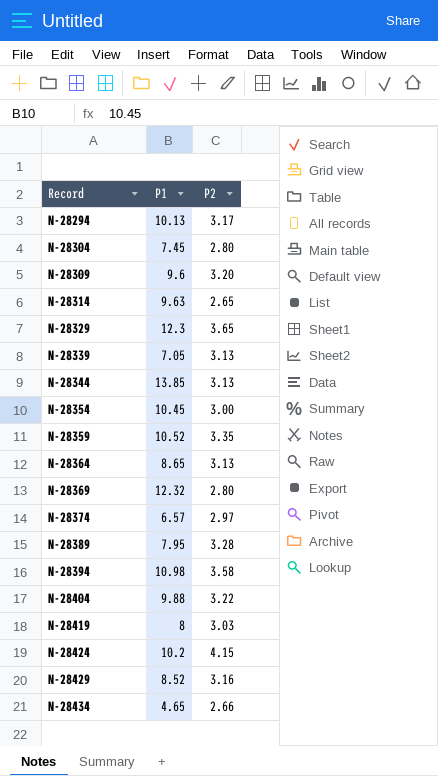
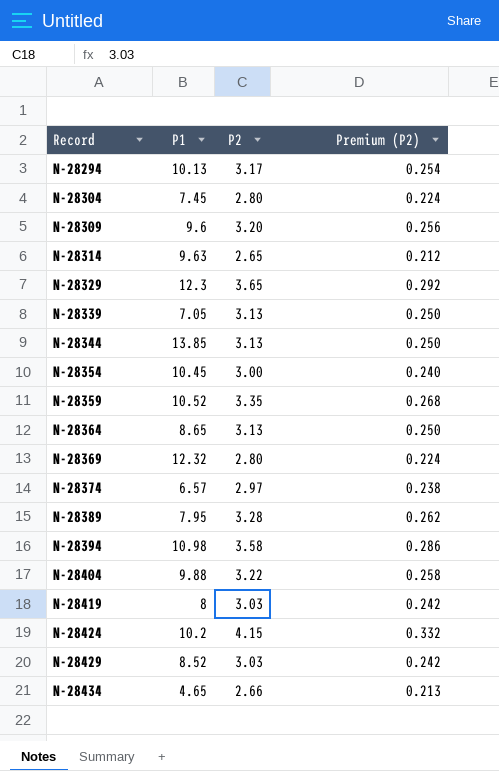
column Premium (P2) | formula: none -> [P2] * 0.08
N-28429 | P2: 3.16 -> 3.03

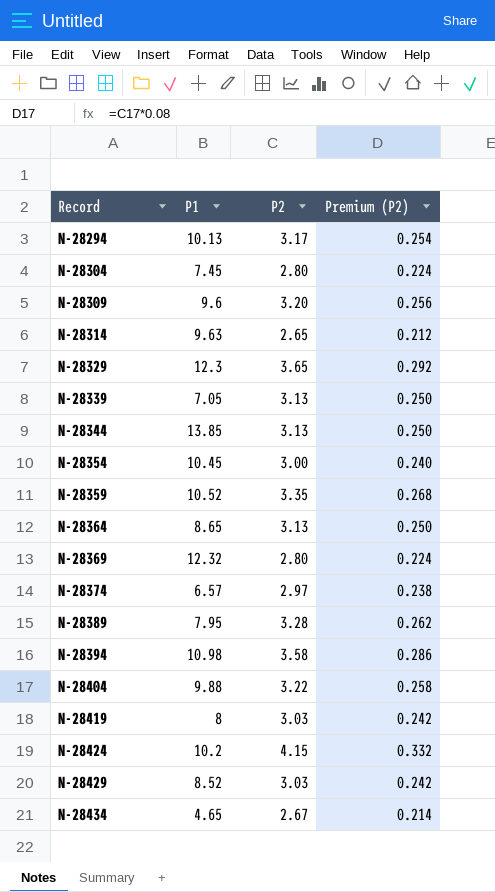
N-28434 | P2: 2.66 -> 2.67
N-28434 | Premium (P2): 0.213 -> 0.214

